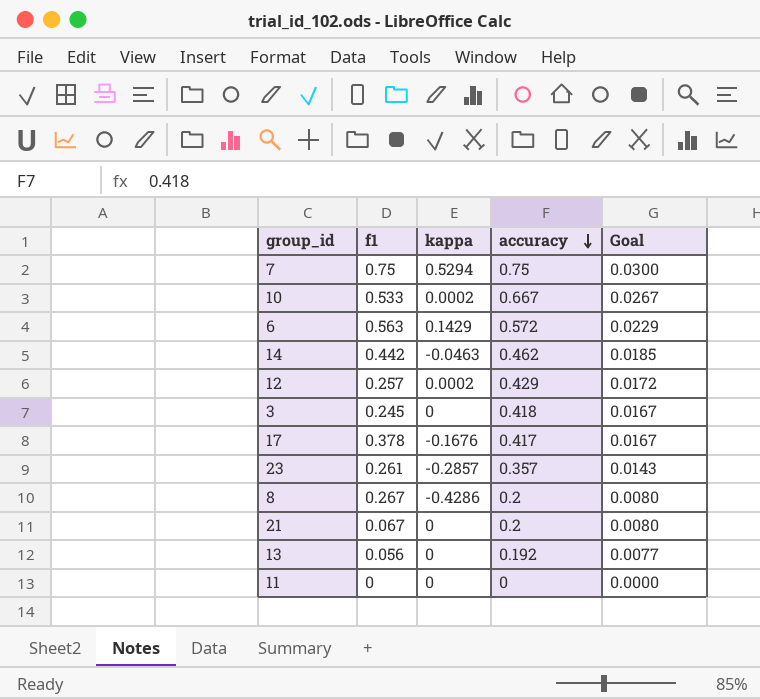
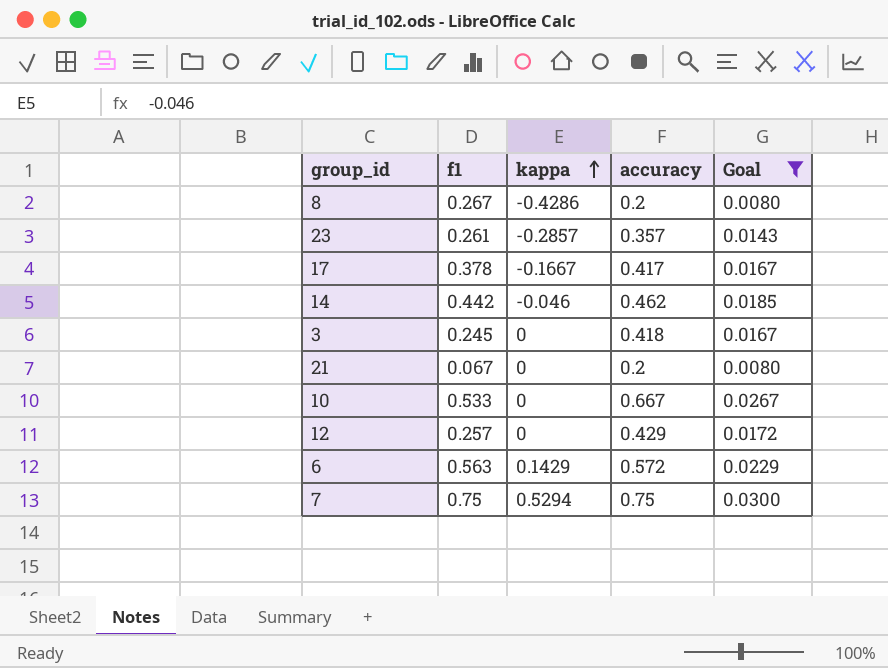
filter: none -> Goal >= 0.0080
row order: accuracy descending -> kappa ascending
17 | kappa: -0.1676 -> -0.1667
14 | kappa: -0.0463 -> -0.046
10 | kappa: 0.0002 -> 0
12 | kappa: 0.0002 -> 0

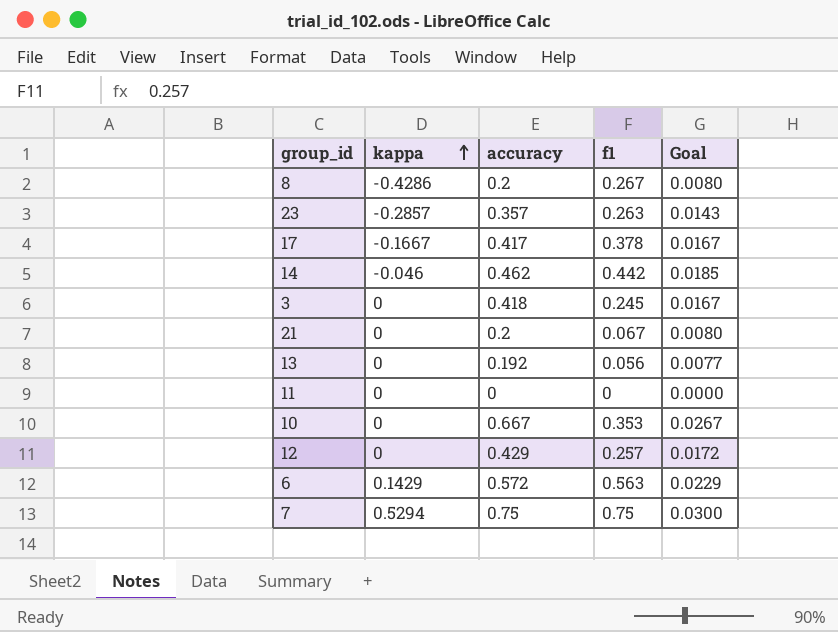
filter: Goal >= 0.0080 -> none
column f1 | position: 2 -> 4
23 | f1: 0.261 -> 0.263
10 | f1: 0.533 -> 0.353

